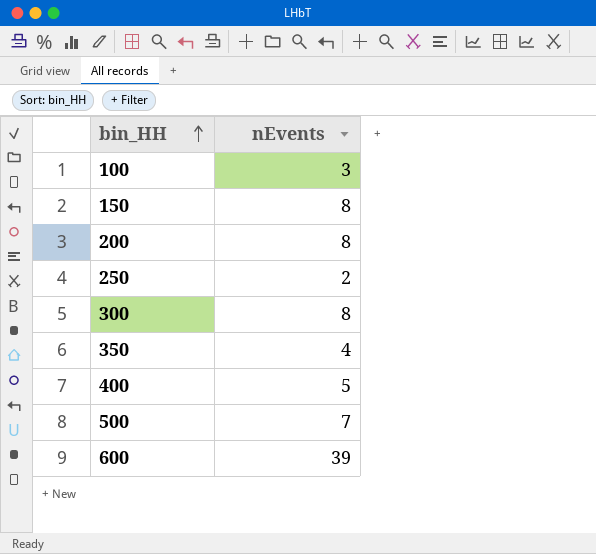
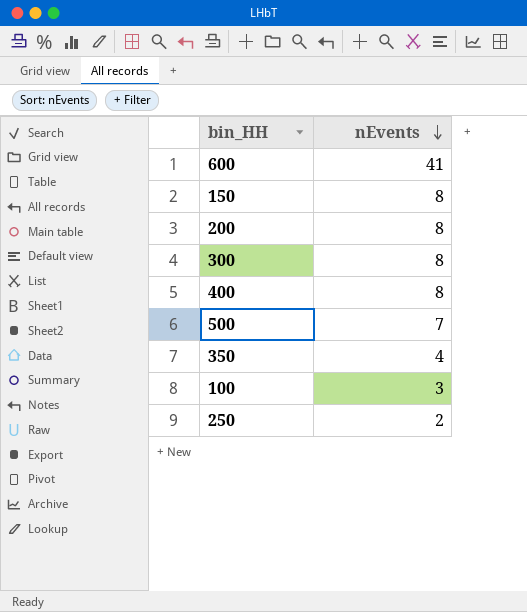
row order: bin_HH ascending -> nEvents descending
600 | nEvents: 39 -> 41
400 | nEvents: 5 -> 8

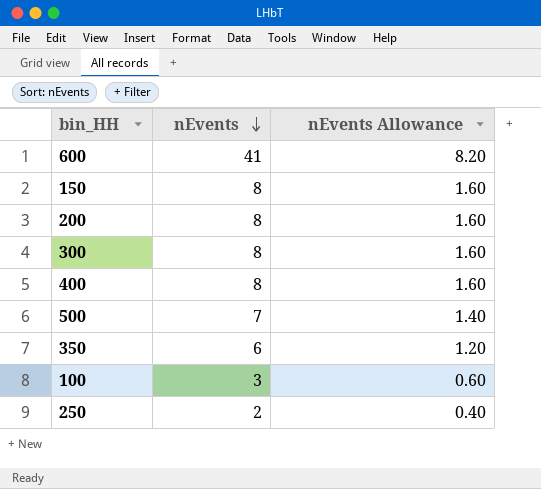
column nEvents Allowance | formula: none -> [nEvents] * 0.2
350 | nEvents: 4 -> 6

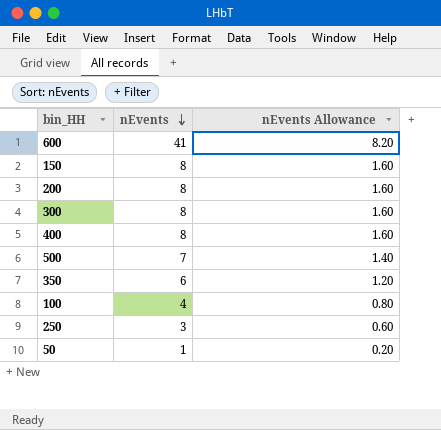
100 | nEvents: 3 -> 4
100 | nEvents Allowance: 0.60 -> 0.80
250 | nEvents: 2 -> 3
250 | nEvents Allowance: 0.40 -> 0.60
row 50: none -> 1 | 0.20

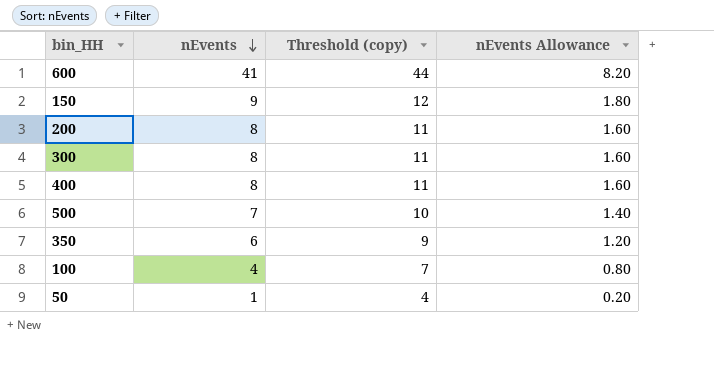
column Threshold (copy) | formula: none -> [nEvents] + 3
row 250: 3 | 0.60 -> none
150 | nEvents: 8 -> 9
150 | nEvents Allowance: 1.60 -> 1.80

